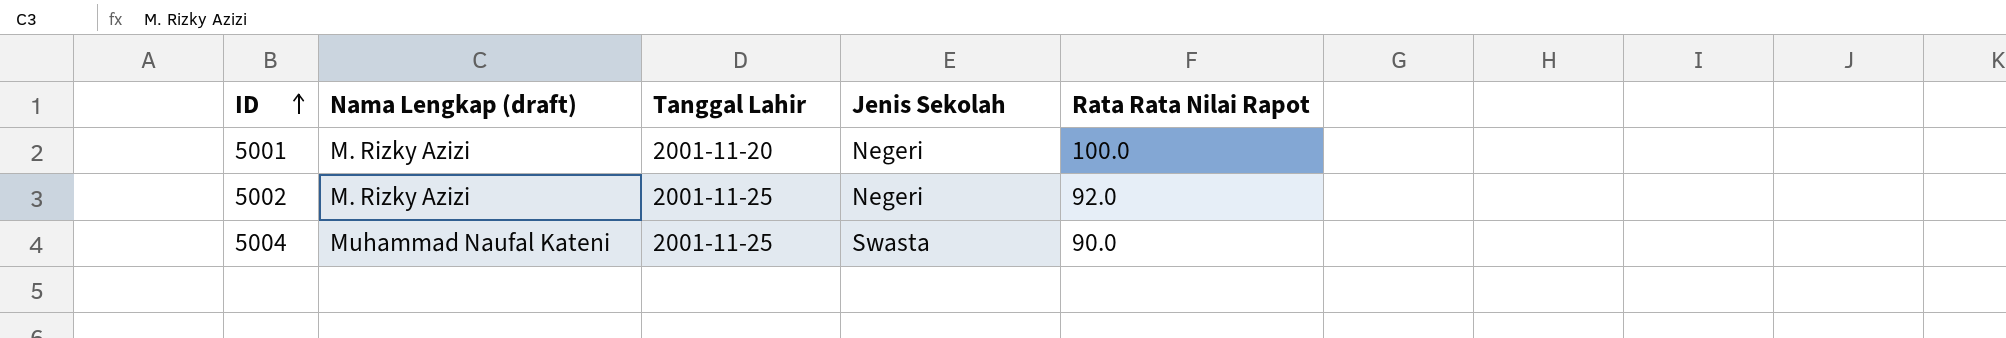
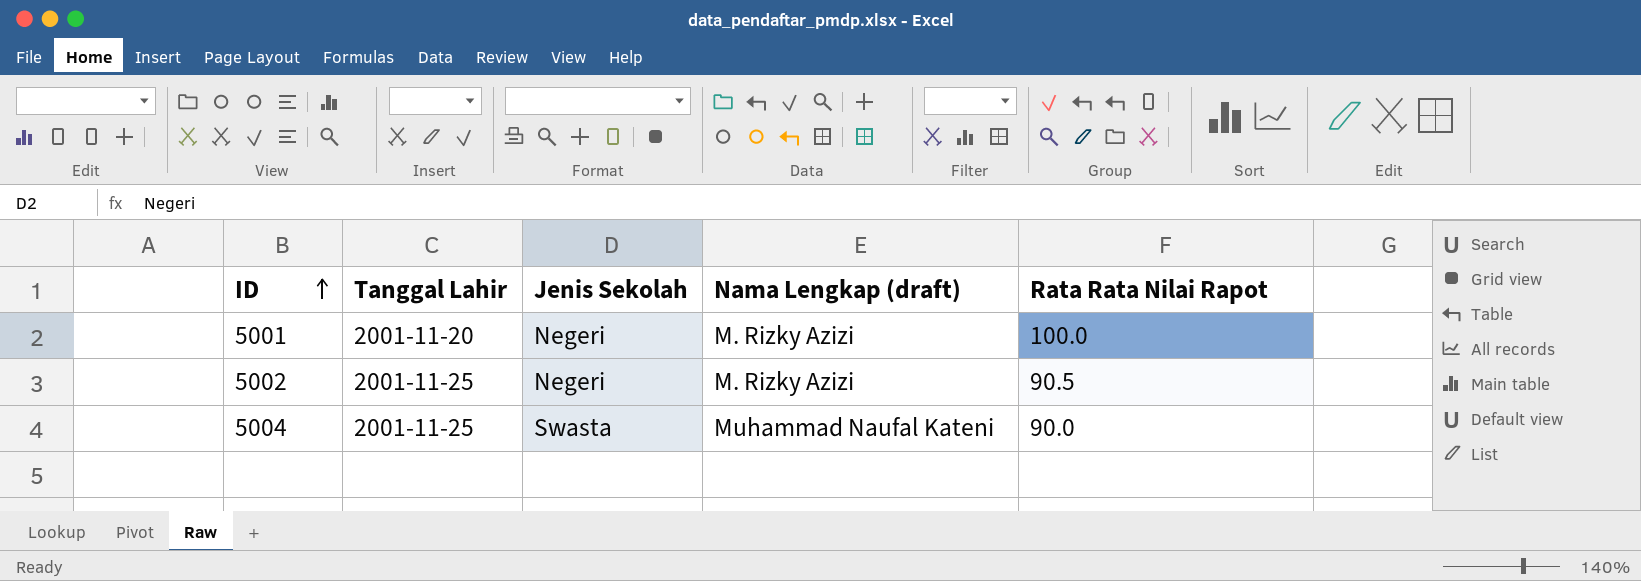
column Nama Lengkap (draft) | position: 2 -> 4
5002 | Rata Rata Nilai Rapot: 92.0 -> 90.5

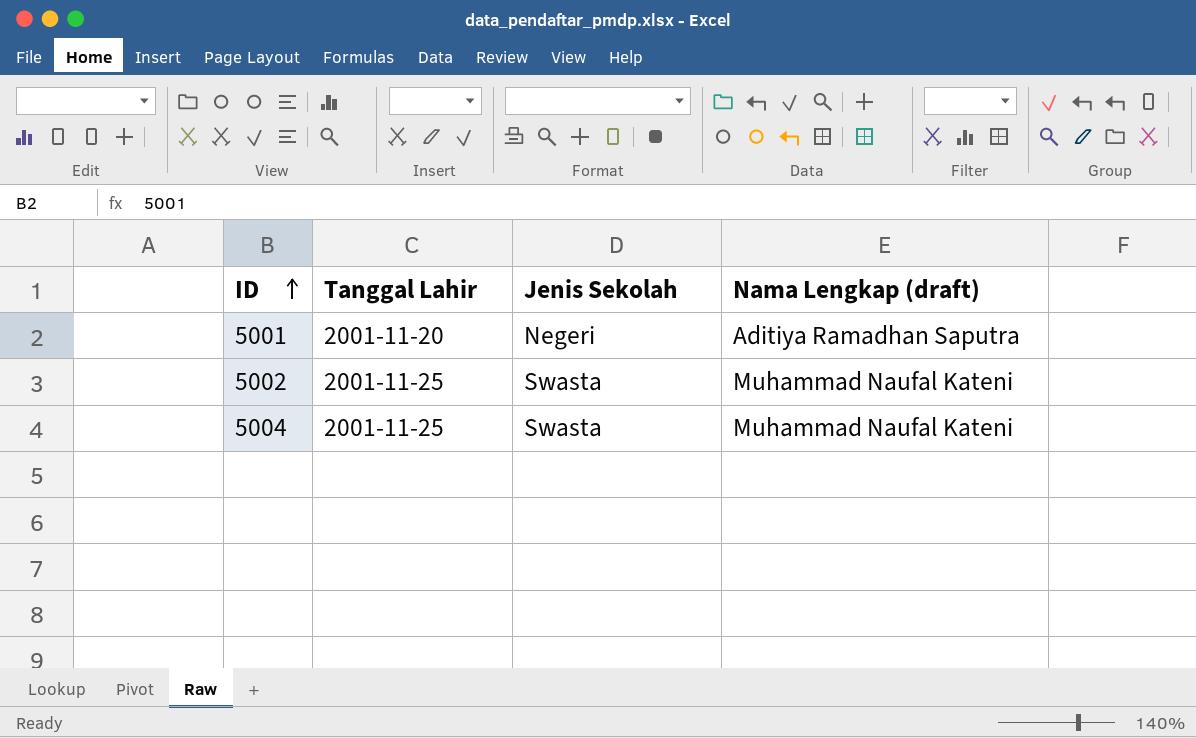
column Rata Rata Nilai Rapot | position: 5 -> none
5001 | Nama Lengkap (draft): M. Rizky Azizi -> Aditiya Ramadhan Saputra
5002 | Jenis Sekolah: Negeri -> Swasta
5002 | Nama Lengkap (draft): M. Rizky Azizi -> Muhammad Naufal Kateni

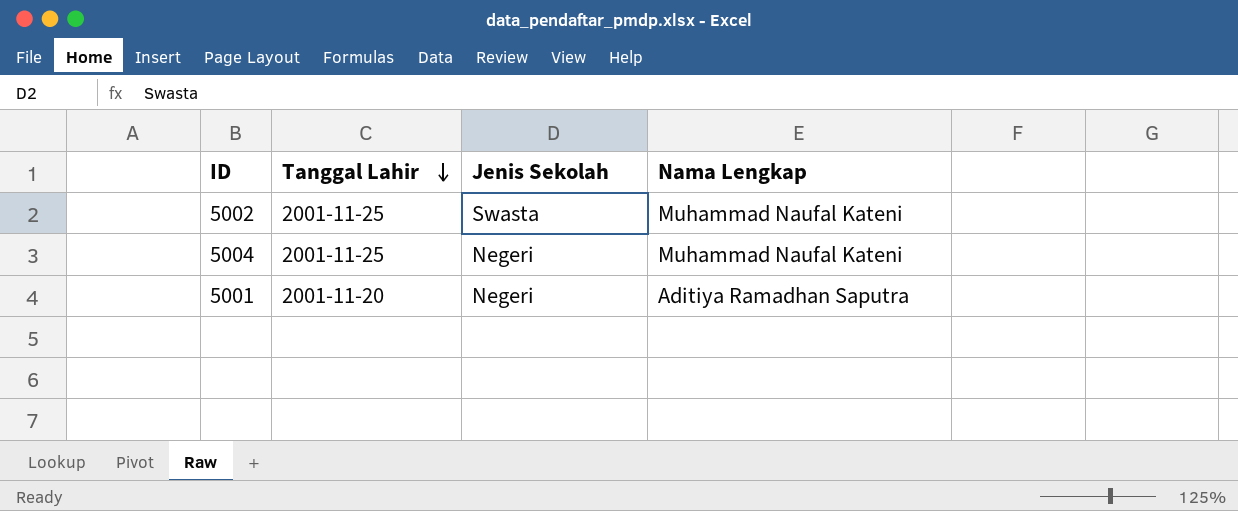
row order: ID ascending -> Tanggal Lahir descending
column name: Nama Lengkap (draft) -> Nama Lengkap
5004 | Jenis Sekolah: Swasta -> Negeri

